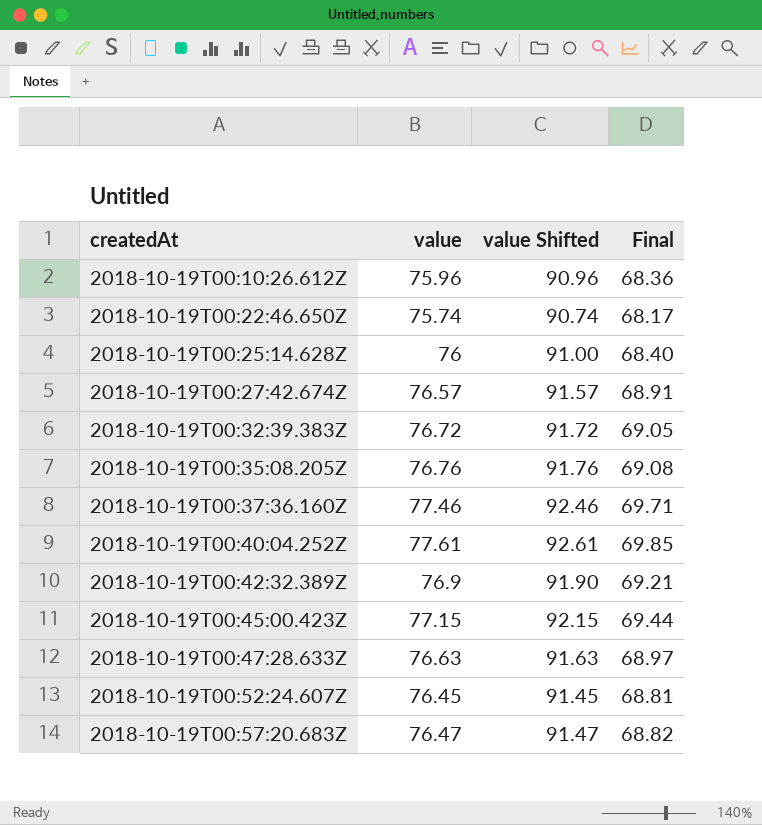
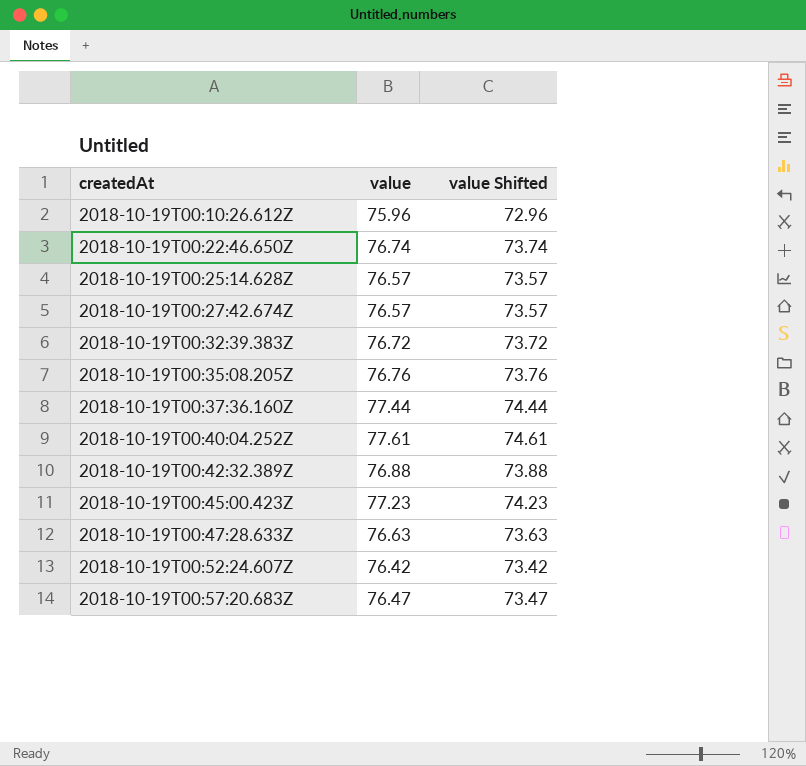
column Final | formula: [value] * 0.9 -> none
column value Shifted | formula: [value] + 15 -> [value] - 3
2018-10-19T00:22:46.650Z | value: 75.74 -> 76.74
2018-10-19T00:25:14.628Z | value: 76 -> 76.57
2018-10-19T00:37:36.160Z | value: 77.46 -> 77.44
2018-10-19T00:42:32.389Z | value: 76.9 -> 76.88
2018-10-19T00:45:00.423Z | value: 77.15 -> 77.23
2018-10-19T00:52:24.607Z | value: 76.45 -> 76.42

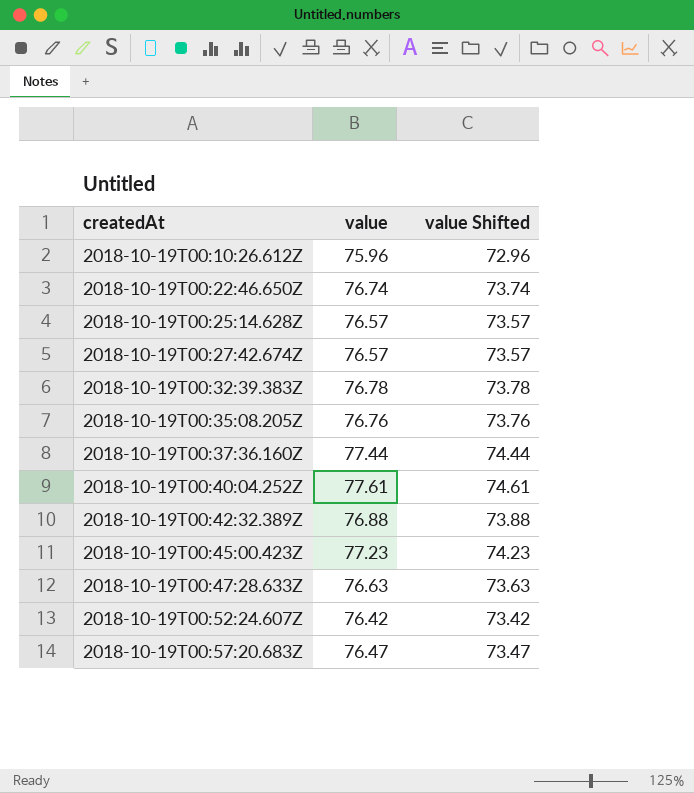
2018-10-19T00:32:39.383Z | value: 76.72 -> 76.78
2018-10-19T00:32:39.383Z | value Shifted: 73.72 -> 73.78

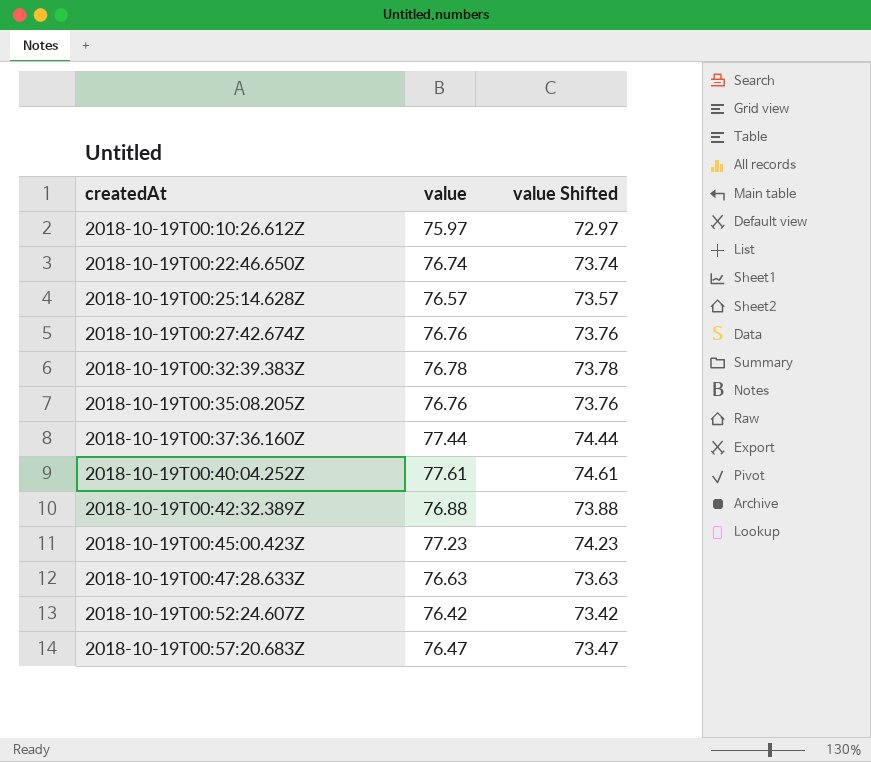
2018-10-19T00:10:26.612Z | value: 75.96 -> 75.97
2018-10-19T00:10:26.612Z | value Shifted: 72.96 -> 72.97
2018-10-19T00:27:42.674Z | value: 76.57 -> 76.76
2018-10-19T00:27:42.674Z | value Shifted: 73.57 -> 73.76

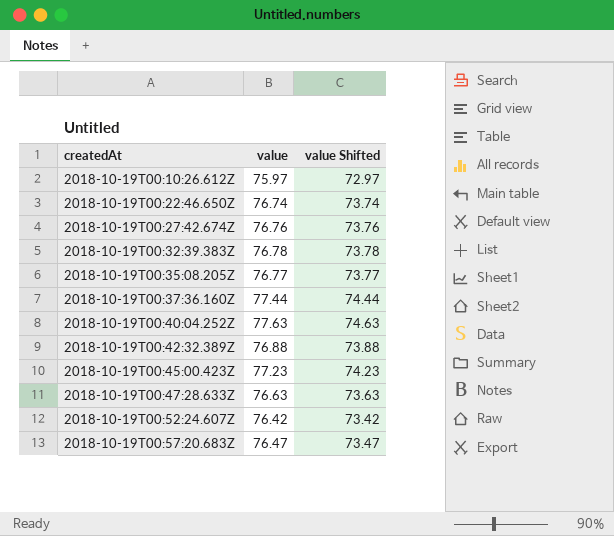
row 2018-10-19T00:25:14.628Z: 76.57 | 73.57 -> none
2018-10-19T00:35:08.205Z | value: 76.76 -> 76.77
2018-10-19T00:35:08.205Z | value Shifted: 73.76 -> 73.77
2018-10-19T00:40:04.252Z | value: 77.61 -> 77.63
2018-10-19T00:40:04.252Z | value Shifted: 74.61 -> 74.63

